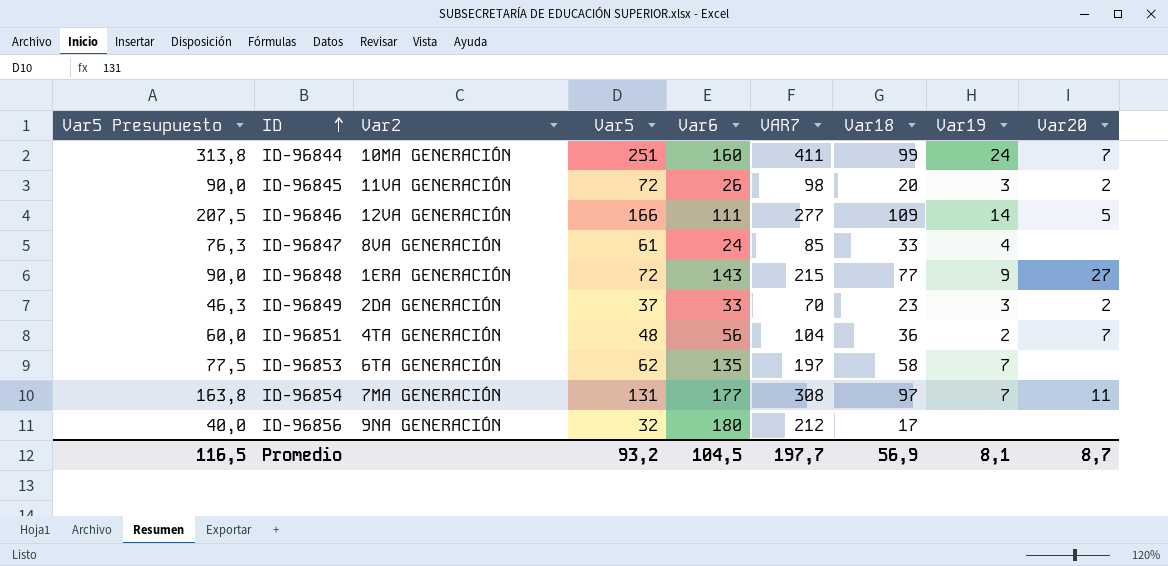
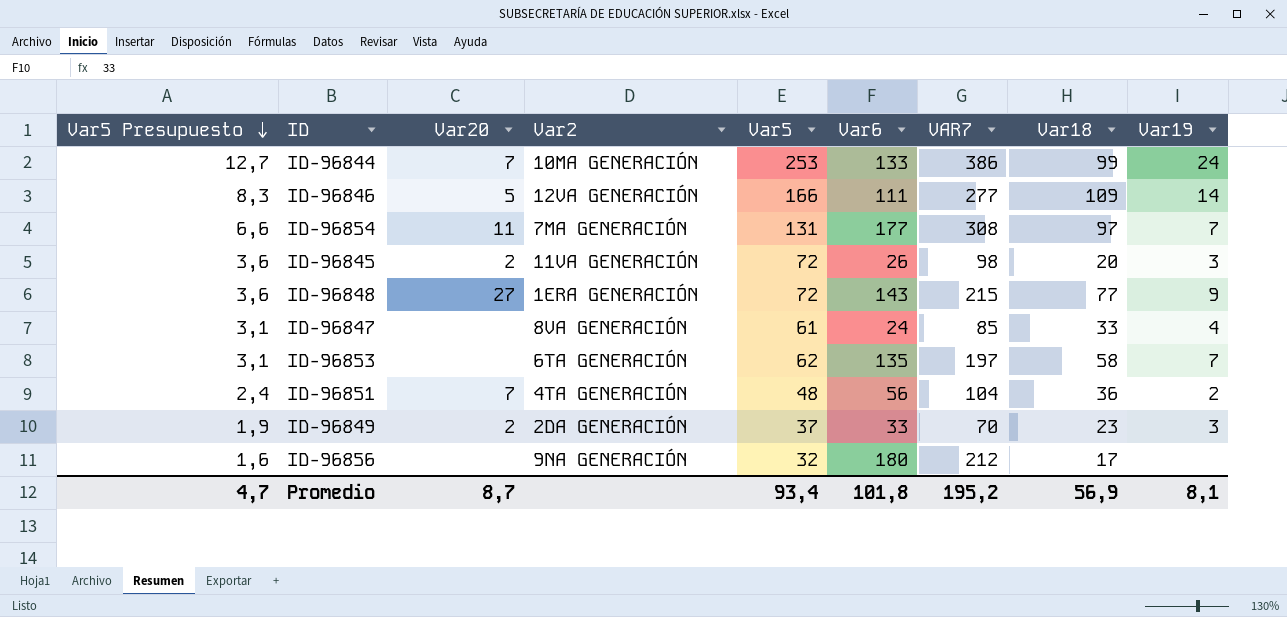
row order: ID ascending -> Var5 Presupuesto descending
column Var5 Presupuesto | formula: [Var5] * 1,25 -> [Var5] * 0,05
column Var20 | position: 9 -> 3
ID-96844 | Var5: 251 -> 253
ID-96844 | Var6: 160 -> 133
ID-96844 | VAR7: 411 -> 386
Promedio | Var5 Presupuesto: 116,5 -> 4,7
Promedio | Var5: 93,2 -> 93,4
Promedio | Var6: 104,5 -> 101,8
Promedio | VAR7: 197,7 -> 195,2

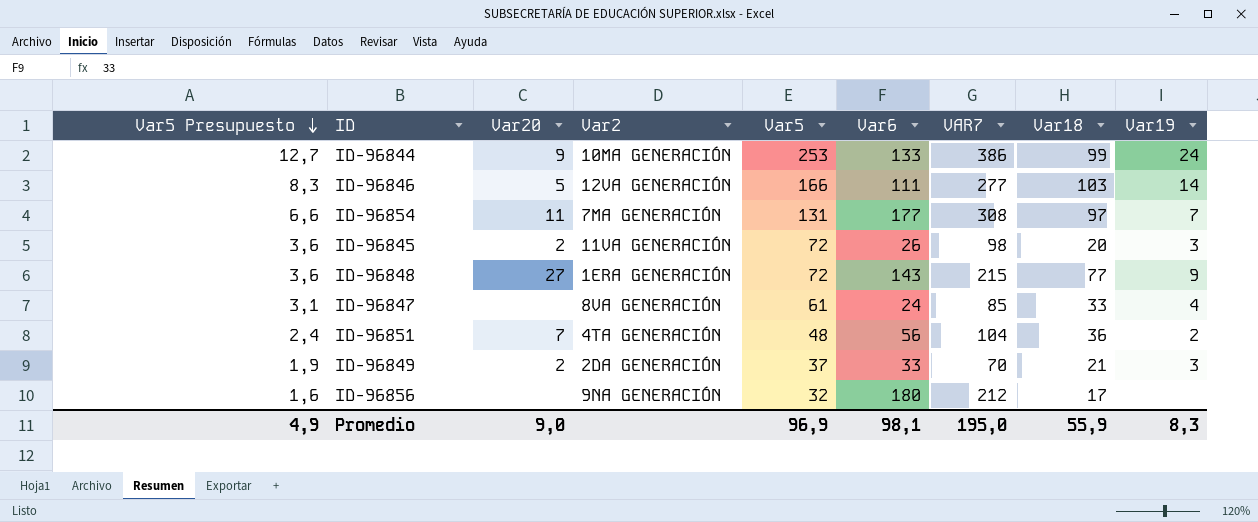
row ID-96853: 3,1 | none | 6TA GENERACIÓN | 62 | 135 | 197 | 58 | 7 -> none
ID-96844 | Var20: 7 -> 9
ID-96846 | Var18: 109 -> 103
ID-96849 | Var18: 23 -> 21
Promedio | Var5 Presupuesto: 4,7 -> 4,9
Promedio | Var20: 8,7 -> 9,0
Promedio | Var5: 93,4 -> 96,9
Promedio | Var6: 101,8 -> 98,1
Promedio | VAR7: 195,2 -> 195,0
Promedio | Var18: 56,9 -> 55,9
Promedio | Var19: 8,1 -> 8,3

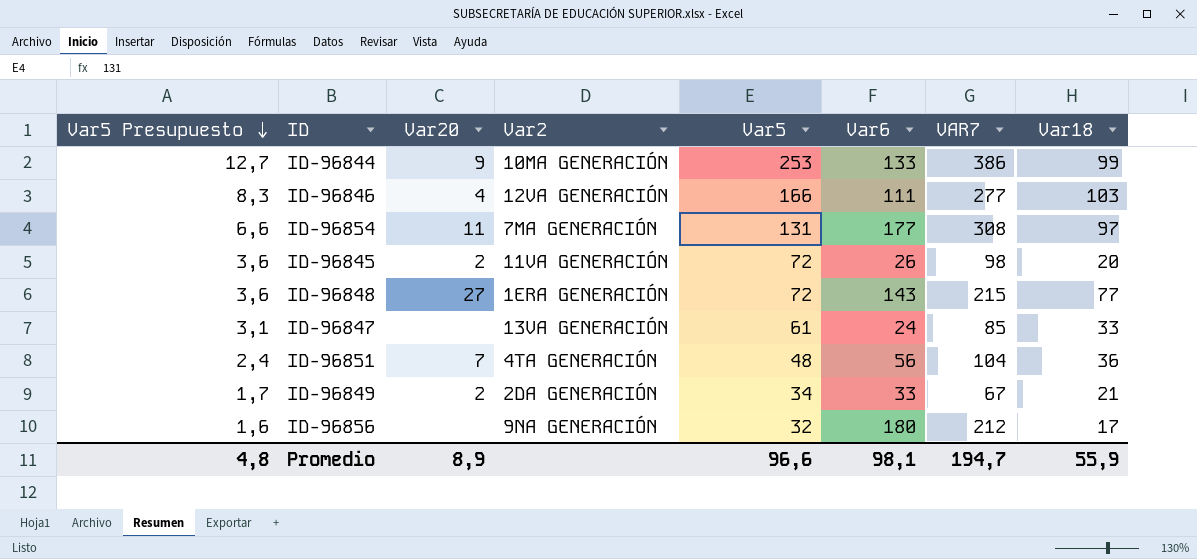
column Var19 | position: 9 -> none
ID-96846 | Var20: 5 -> 4
ID-96847 | Var2: 8VA GENERACIÓN -> 13VA GENERACIÓN
ID-96849 | Var5 Presupuesto: 1,9 -> 1,7
ID-96849 | Var5: 37 -> 34
ID-96849 | VAR7: 70 -> 67
Promedio | Var5 Presupuesto: 4,9 -> 4,8
Promedio | Var20: 9,0 -> 8,9
Promedio | Var5: 96,9 -> 96,6
Promedio | VAR7: 195,0 -> 194,7

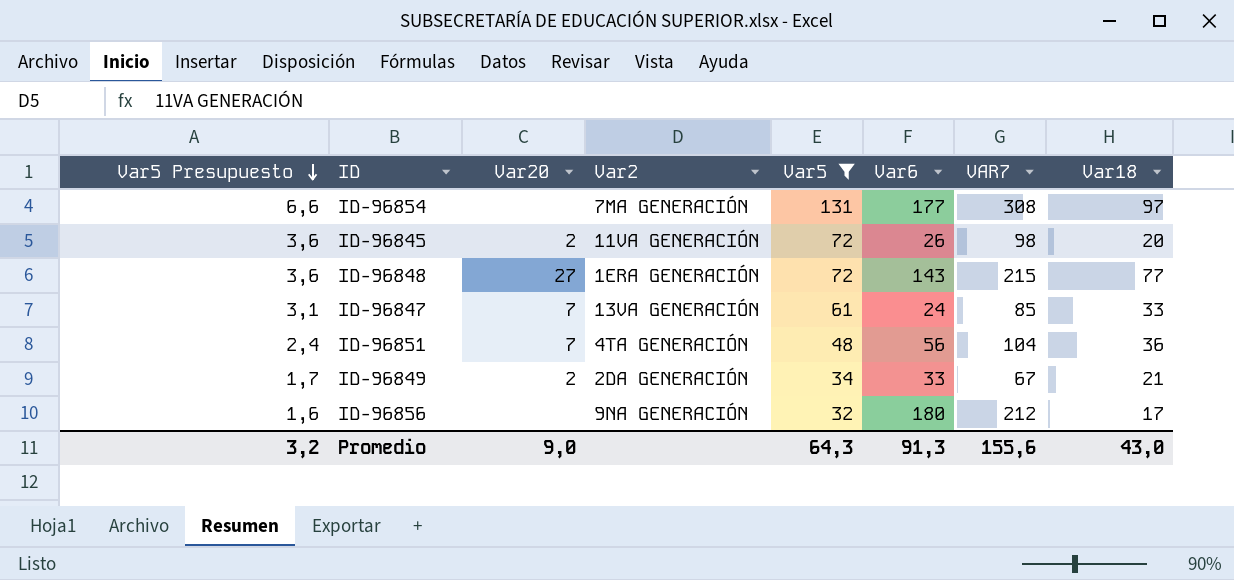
filter: none -> Var5 <= 131
ID-96854 | Var20: 11 -> none
ID-96847 | Var20: none -> 7
Promedio | Var5 Presupuesto: 4,8 -> 3,2
Promedio | Var20: 8,9 -> 9,0
Promedio | Var5: 96,6 -> 64,3
Promedio | Var6: 98,1 -> 91,3
Promedio | VAR7: 194,7 -> 155,6
Promedio | Var18: 55,9 -> 43,0

